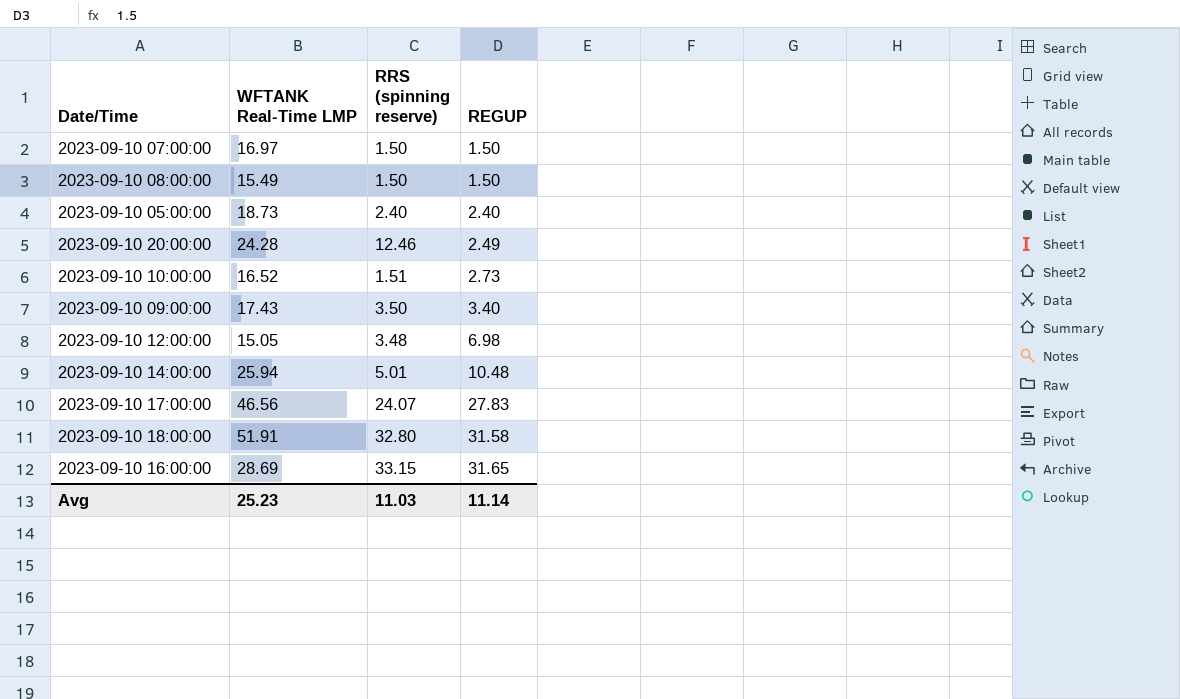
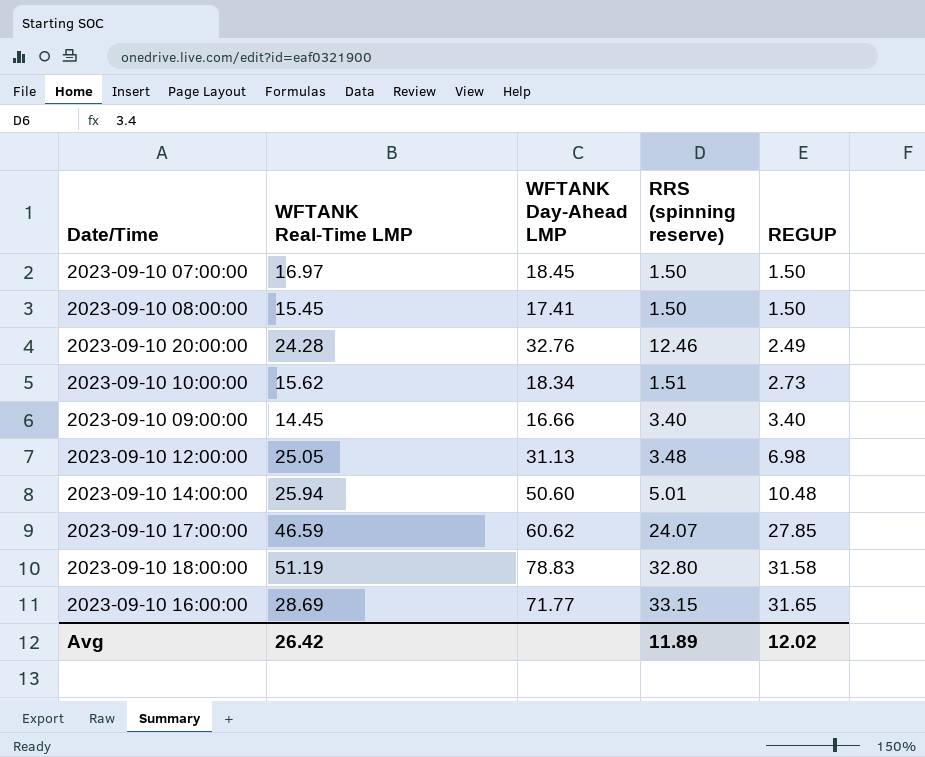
column WFTANK Day-Ahead LMP | position: none -> 3
row 2023-09-10 05:00:00: 18.73 | 2.40 | 2.40 -> none
2023-09-10 08:00:00 | WFTANK Real-Time LMP: 15.49 -> 15.45
2023-09-10 10:00:00 | WFTANK Real-Time LMP: 16.52 -> 15.62
2023-09-10 09:00:00 | WFTANK Real-Time LMP: 17.43 -> 14.45
2023-09-10 09:00:00 | RRS (spinning reserve): 3.50 -> 3.40
2023-09-10 12:00:00 | WFTANK Real-Time LMP: 15.05 -> 25.05
2023-09-10 17:00:00 | WFTANK Real-Time LMP: 46.56 -> 46.59
2023-09-10 17:00:00 | REGUP: 27.83 -> 27.85
2023-09-10 18:00:00 | WFTANK Real-Time LMP: 51.91 -> 51.19
Avg | WFTANK Real-Time LMP: 25.23 -> 26.42
Avg | RRS (spinning reserve): 11.03 -> 11.89
Avg | REGUP: 11.14 -> 12.02

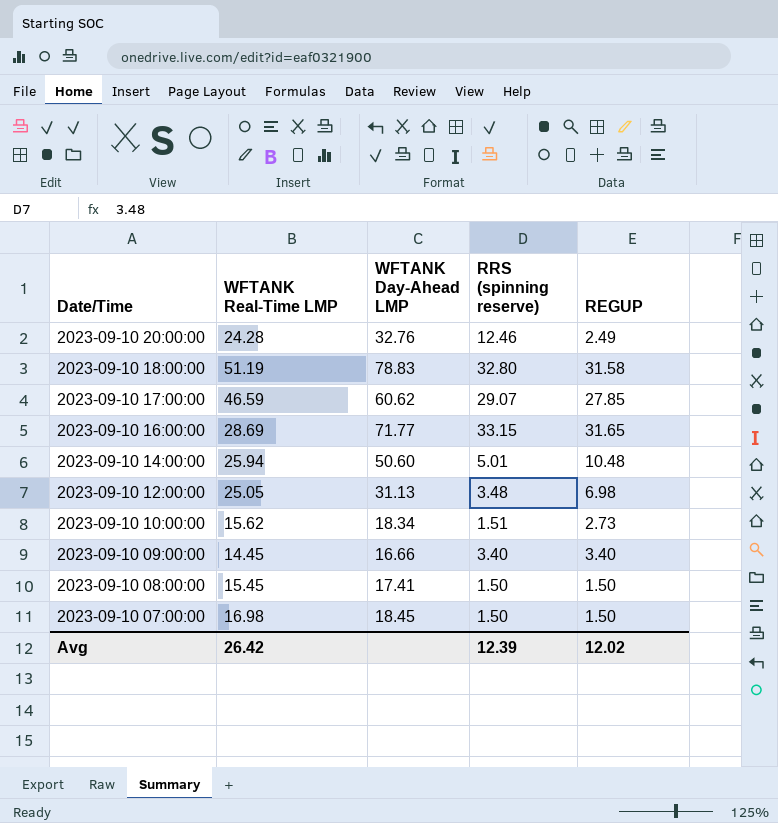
row order: REGUP ascending -> Date/Time descending
2023-09-10 17:00:00 | RRS (spinning reserve): 24.07 -> 29.07
2023-09-10 07:00:00 | WFTANK Real-Time LMP: 16.97 -> 16.98
Avg | RRS (spinning reserve): 11.89 -> 12.39

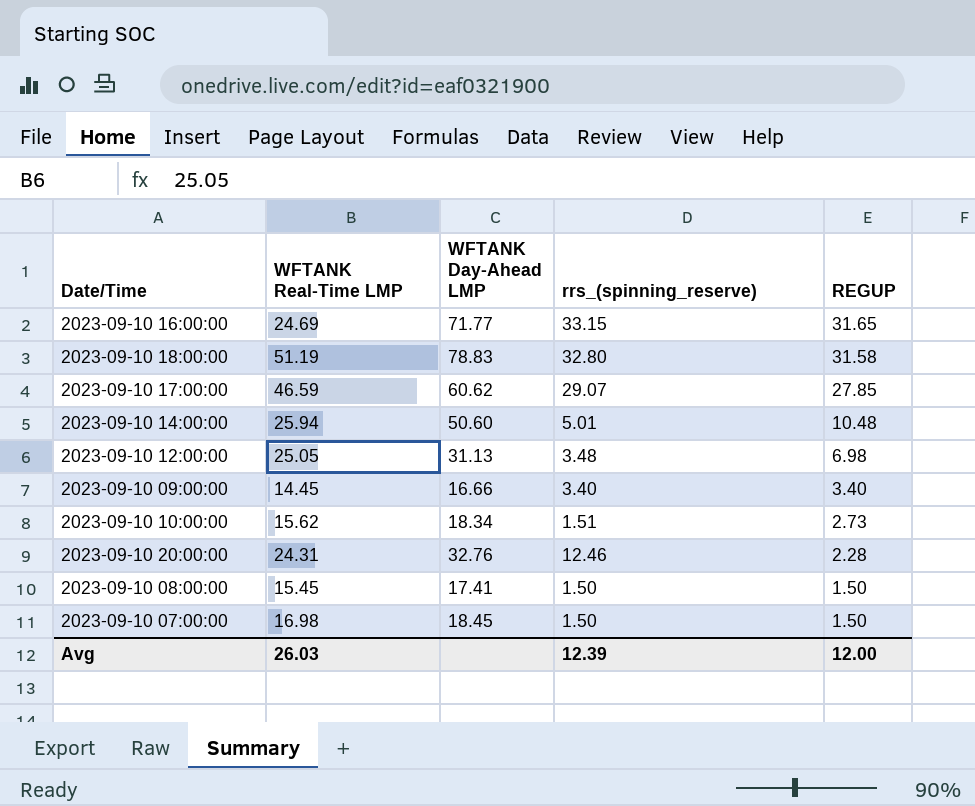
row order: Date/Time descending -> REGUP descending
column name: RRS (spinning reserve) -> rrs_(spinning_reserve)
2023-09-10 16:00:00 | WFTANK Real-Time LMP: 28.69 -> 24.69
2023-09-10 20:00:00 | WFTANK Real-Time LMP: 24.28 -> 24.31
2023-09-10 20:00:00 | REGUP: 2.49 -> 2.28
Avg | WFTANK Real-Time LMP: 26.42 -> 26.03
Avg | REGUP: 12.02 -> 12.00

